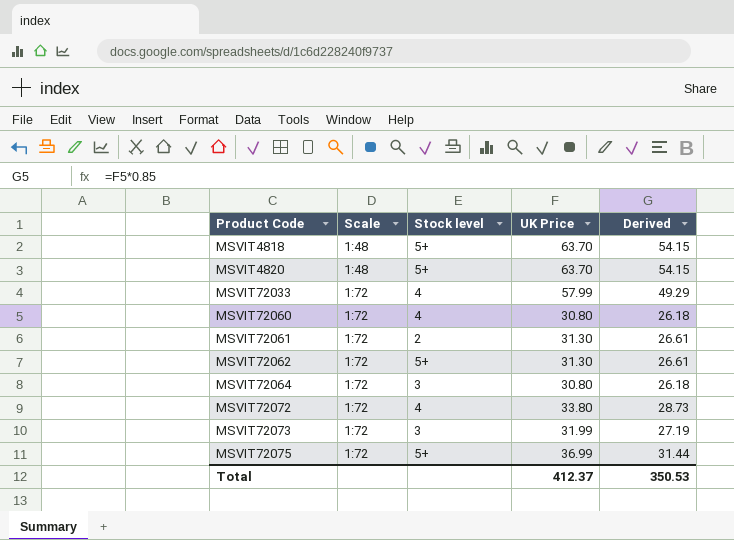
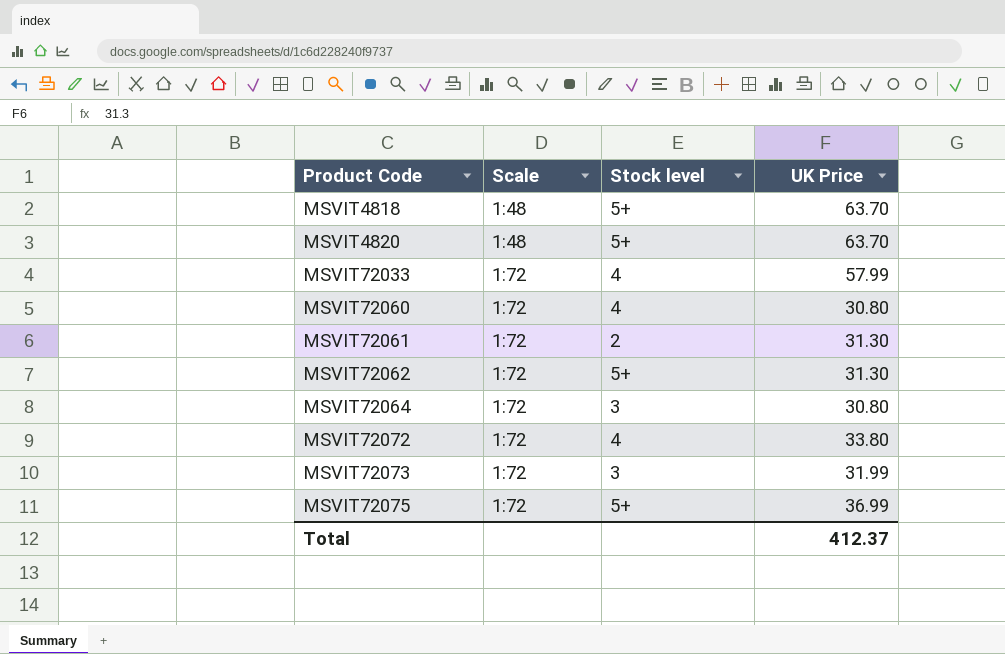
column Derived | formula: [UK Price] * 0.85 -> none

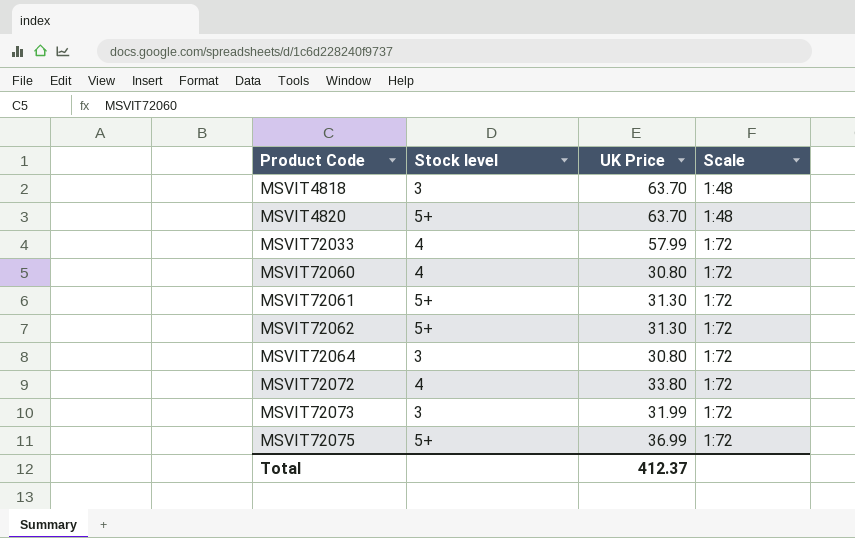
column Scale | position: 2 -> 4
MSVIT4818 | Stock level: 5+ -> 3
MSVIT72061 | Stock level: 2 -> 5+

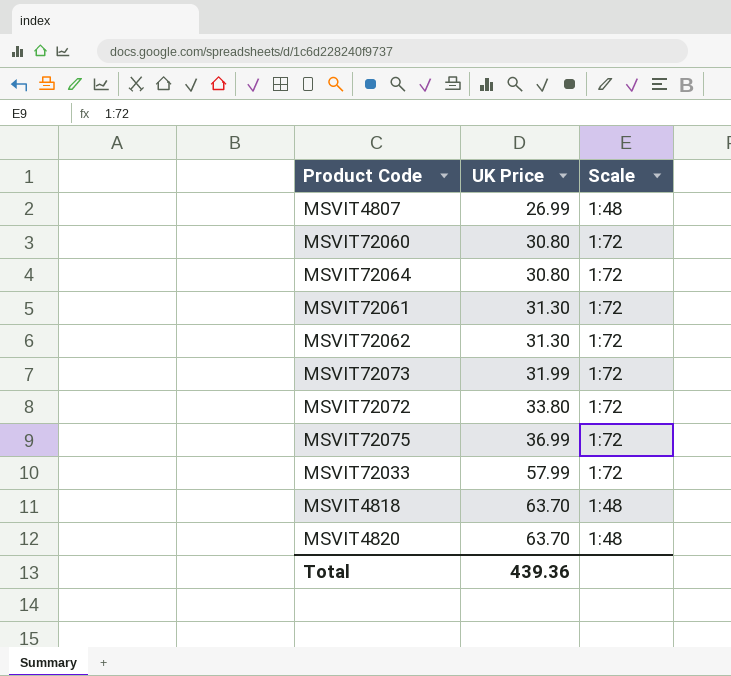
row order: Product Code ascending -> UK Price ascending
column Stock level | position: 2 -> none
row MSVIT4807: none -> 26.99 | 1:48
Total | UK Price: 412.37 -> 439.36

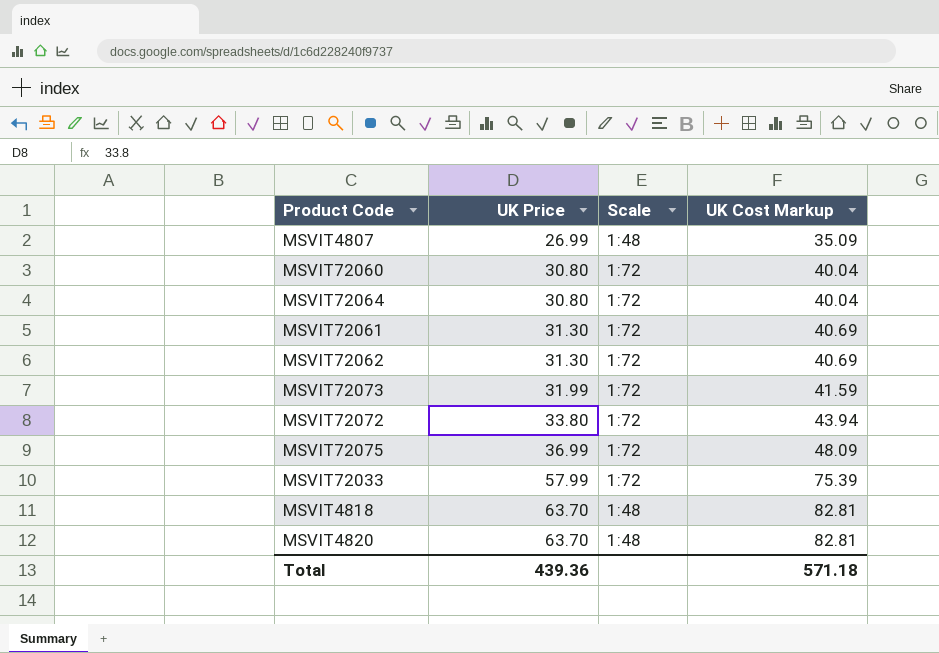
column UK Cost Markup | formula: none -> [UK Price] * 1.3

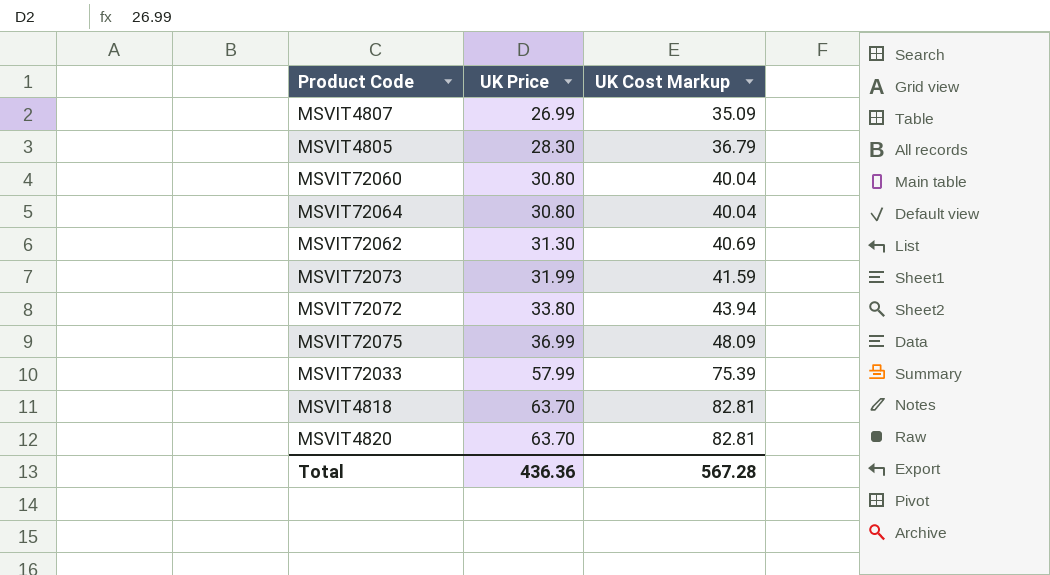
column Scale | position: 3 -> none
row MSVIT72061: 31.30 | 1:72 | 40.69 -> none
row MSVIT4805: none -> 28.30 | 36.79
Total | UK Price: 439.36 -> 436.36
Total | UK Cost Markup: 571.18 -> 567.28

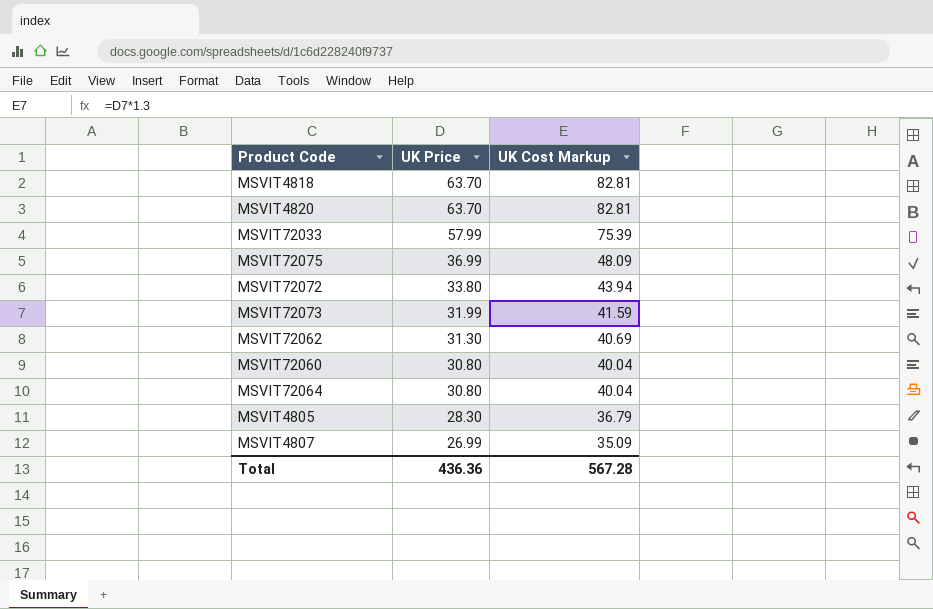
row order: UK Price ascending -> UK Price descending

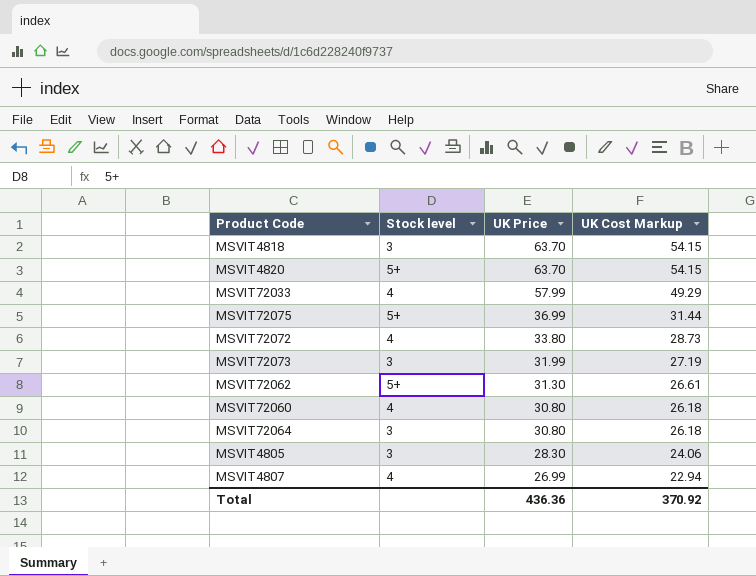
column Stock level | position: none -> 2
column UK Cost Markup | formula: [UK Price] * 1.3 -> [UK Price] * 0.85
Total | UK Cost Markup: 567.28 -> 370.92

